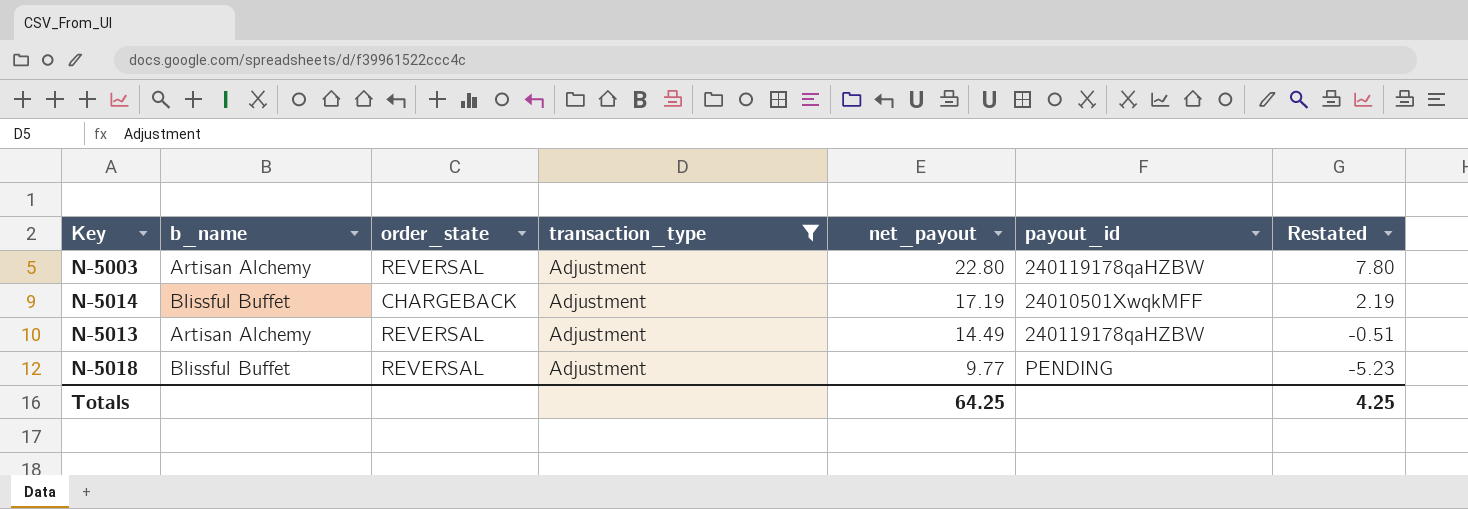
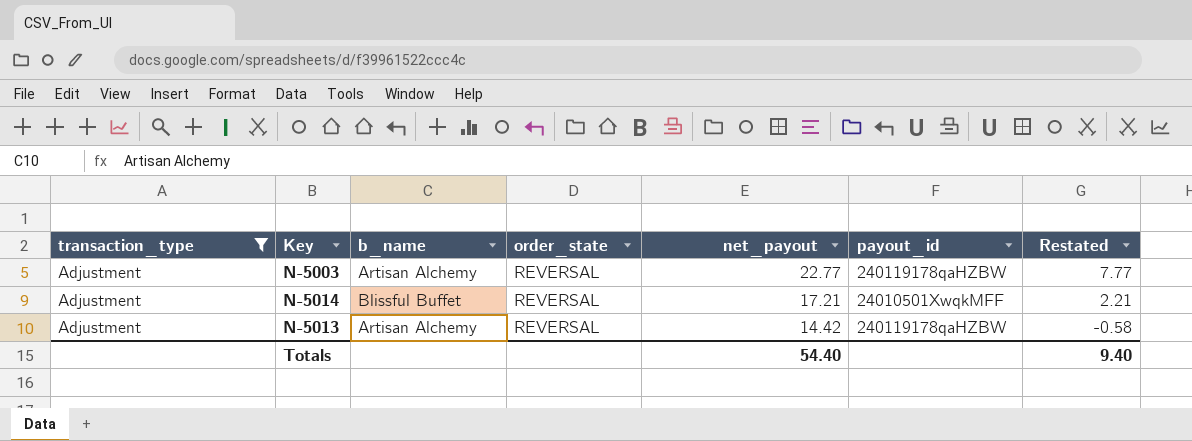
column transaction_type | position: 4 -> 1
row N-5018: Blissful Buffet | REVERSAL | Adjustment | 9.77 | PENDING | -5.23 -> none
N-5003 | net_payout: 22.80 -> 22.77
N-5003 | Restated: 7.80 -> 7.77
N-5014 | order_state: CHARGEBACK -> REVERSAL
N-5014 | net_payout: 17.19 -> 17.21
N-5014 | Restated: 2.19 -> 2.21
N-5013 | net_payout: 14.49 -> 14.42
N-5013 | Restated: -0.51 -> -0.58
Totals | net_payout: 64.25 -> 54.40
Totals | Restated: 4.25 -> 9.40

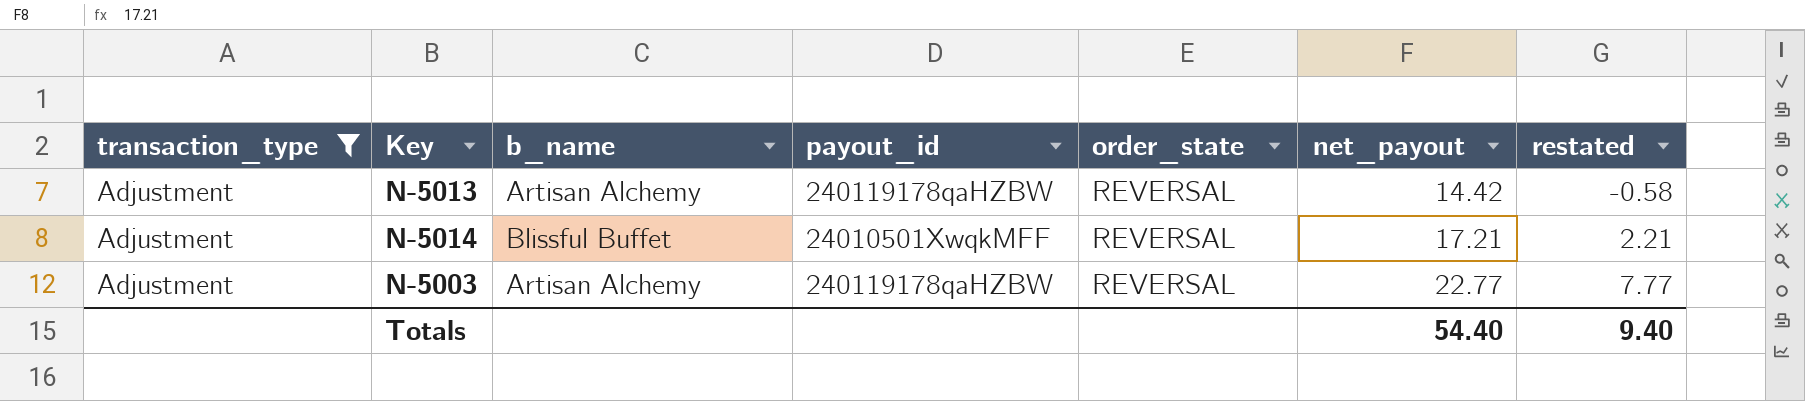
row order: net_payout descending -> net_payout ascending
column payout_id | position: 6 -> 4
column name: Restated -> restated

